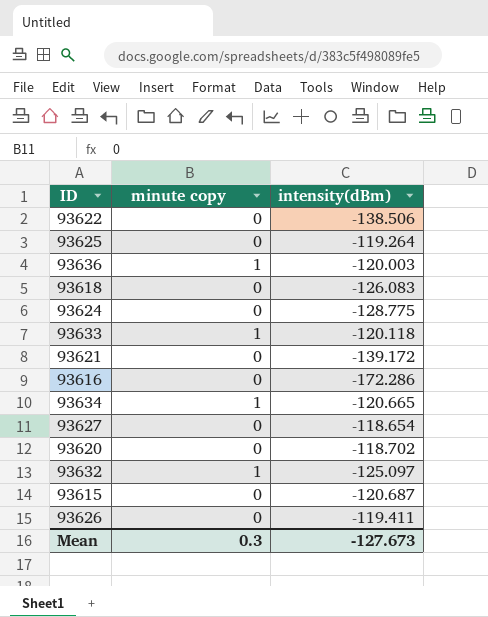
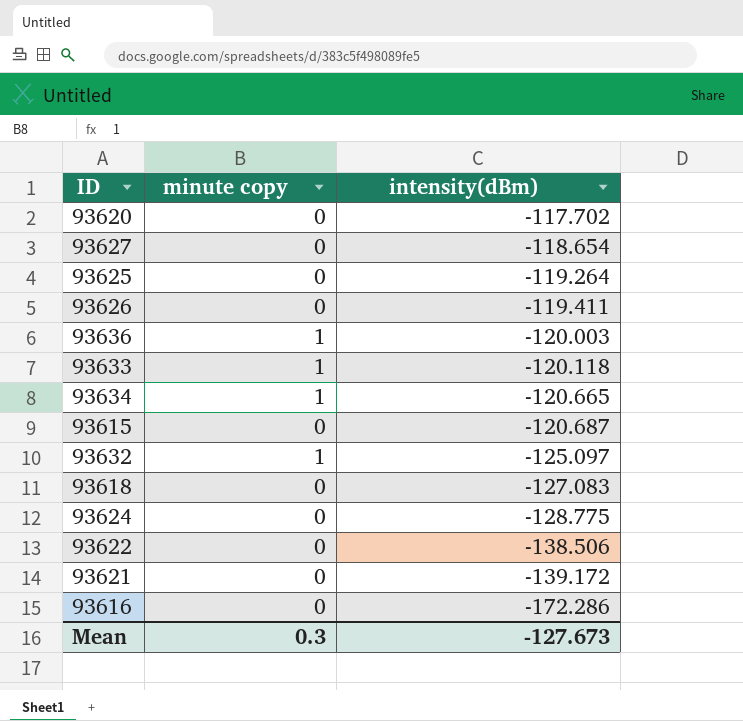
row order: none -> intensity(dBm) descending
93620 | intensity(dBm): -118.702 -> -117.702
93618 | intensity(dBm): -126.083 -> -127.083

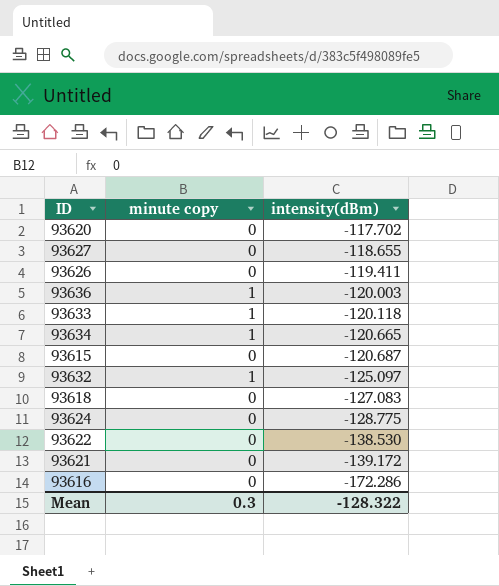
row 93625: 0 | -119.264 -> none
93627 | intensity(dBm): -118.654 -> -118.655
93622 | intensity(dBm): -138.506 -> -138.530
Mean | intensity(dBm): -127.673 -> -128.322

